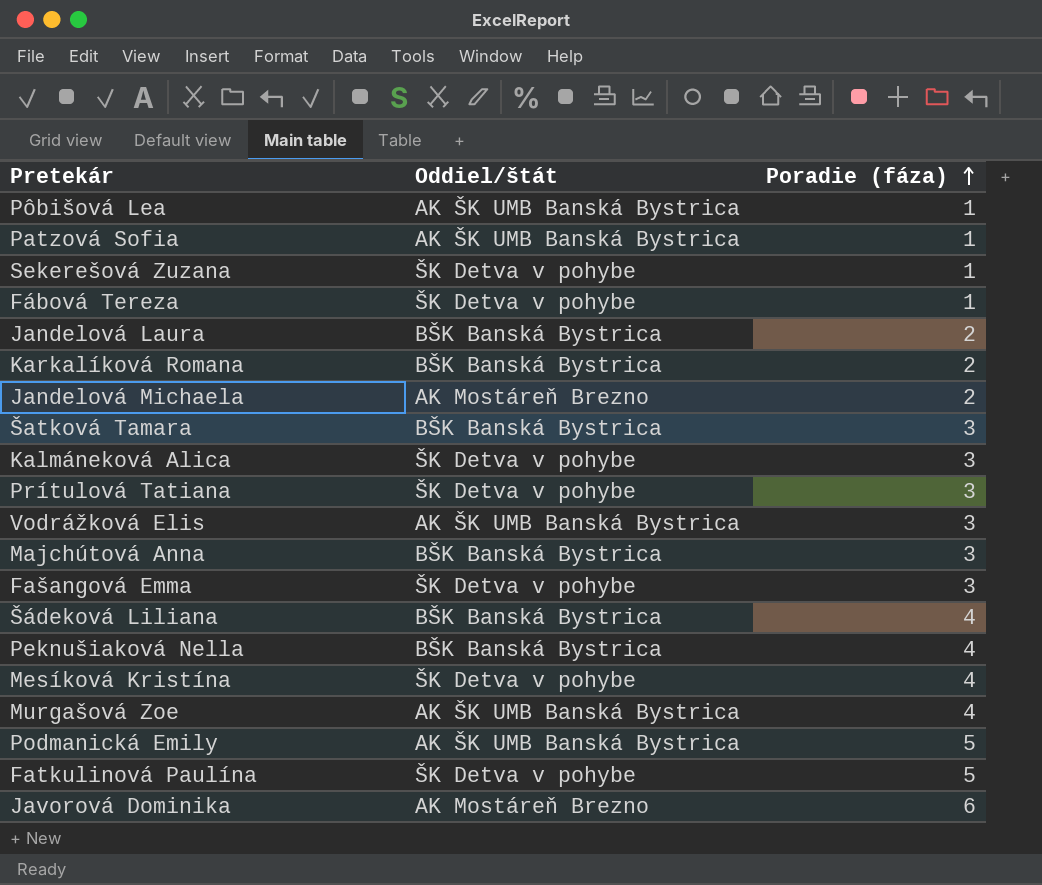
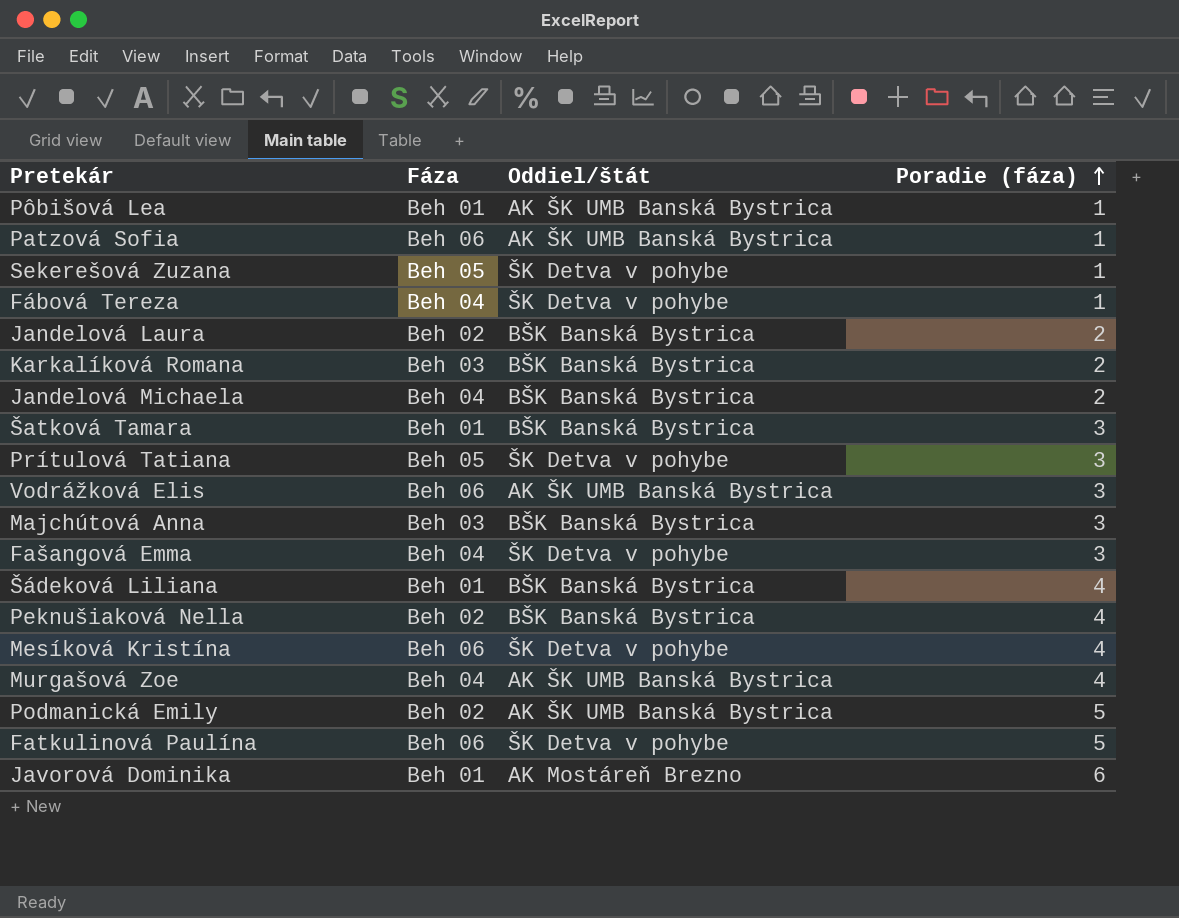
column Fáza | position: none -> 2
row Kalmáneková Alica: ŠK Detva v pohybe | 3 -> none
Jandelová Michaela | Oddiel/štát: AK Mostáreň Brezno -> BŠK Banská Bystrica

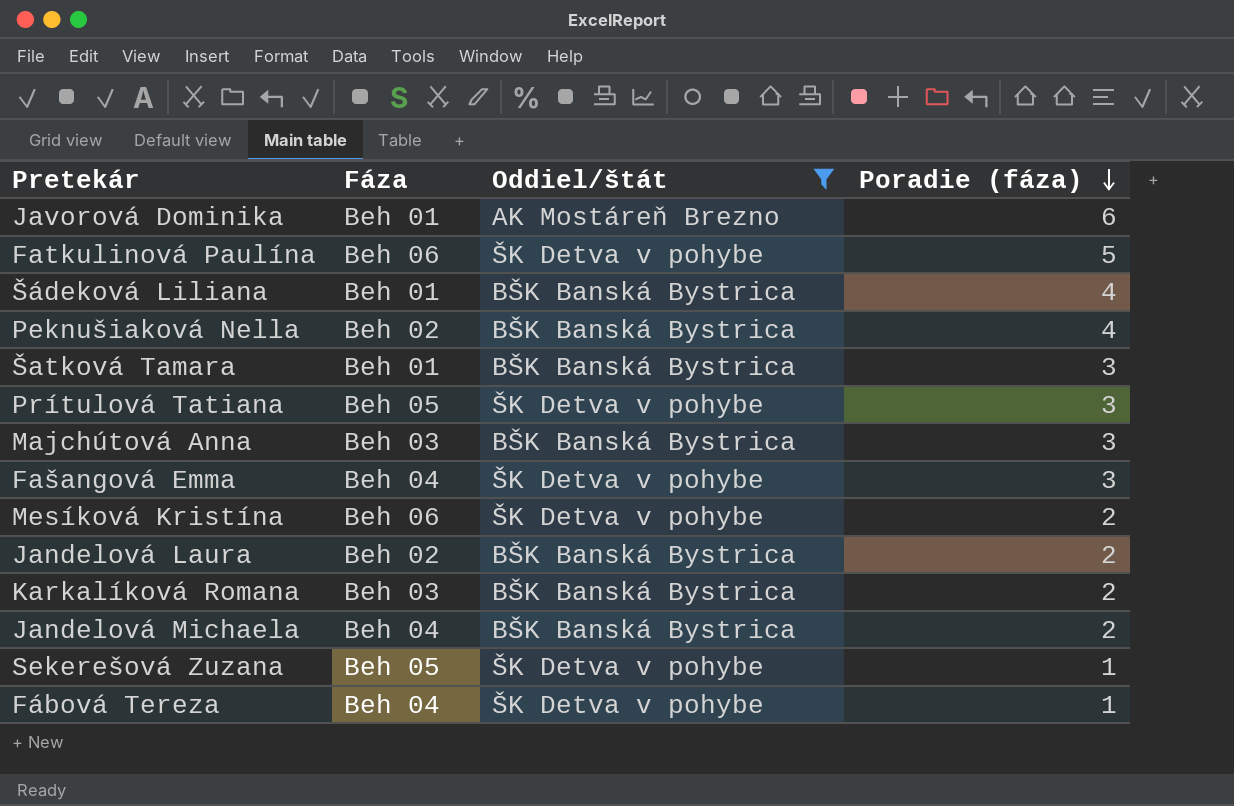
filter: none -> Oddiel/štát != AK ŠK UMB Banská Bystrica
row order: Poradie (fáza) ascending -> Poradie (fáza) descending
Mesíková Kristína | Poradie (fáza): 4 -> 2

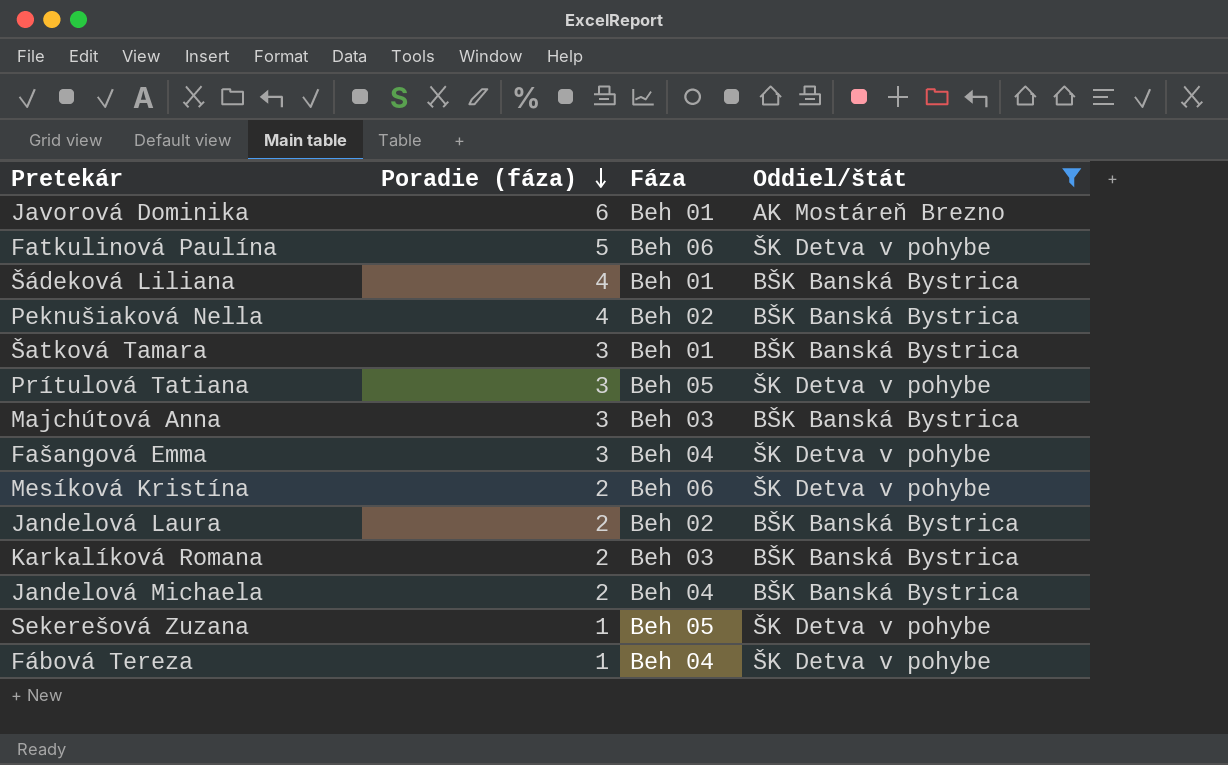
column Poradie (fáza) | position: 4 -> 2

